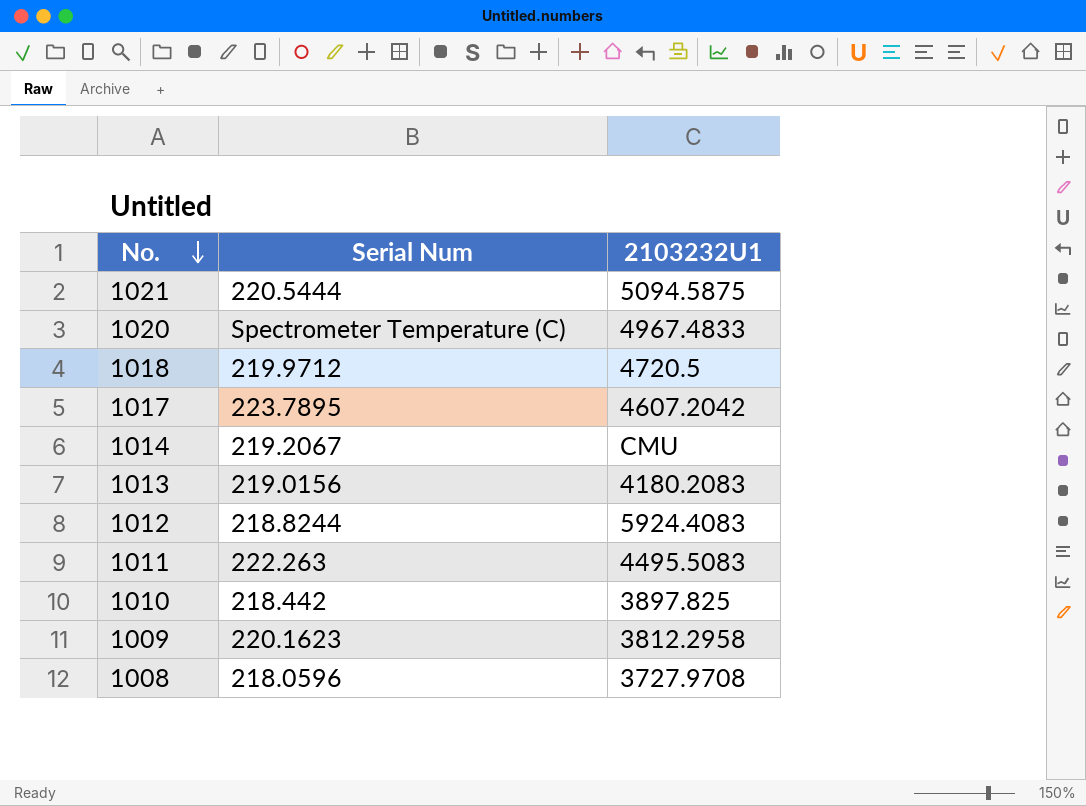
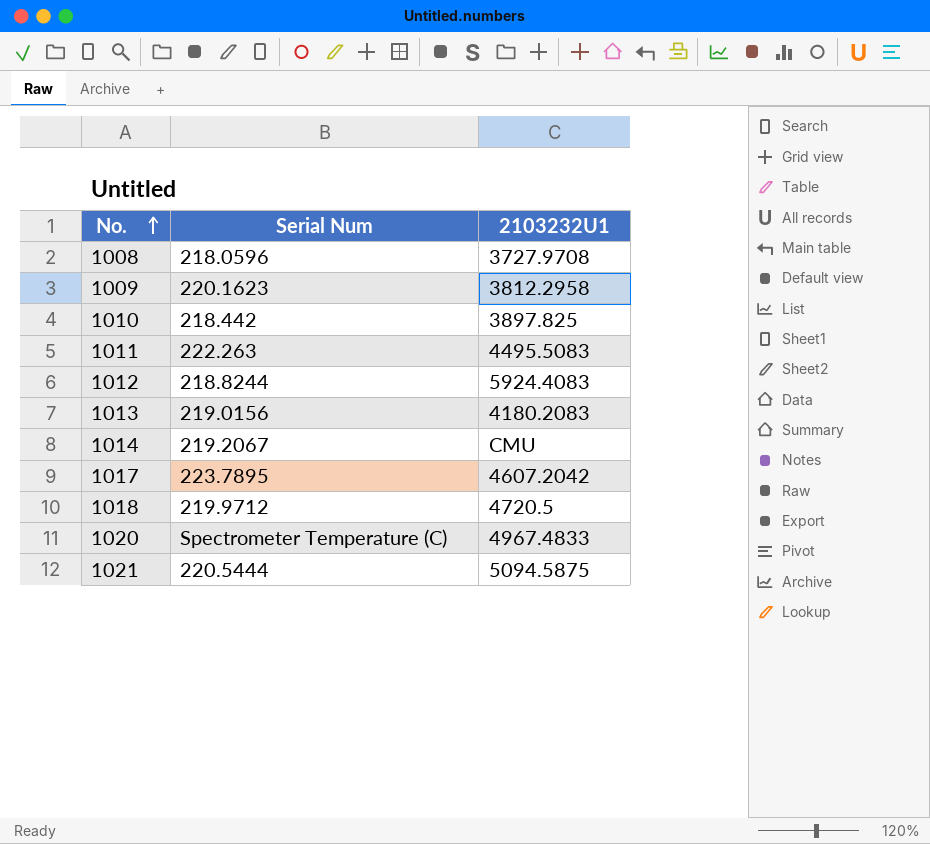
row order: No. descending -> No. ascending

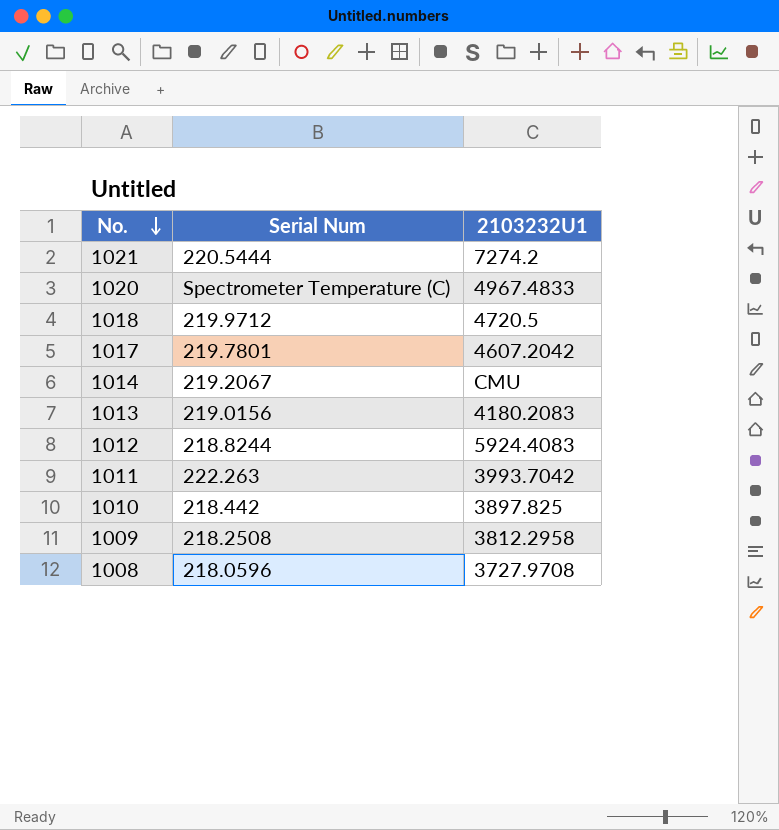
row order: No. ascending -> No. descending
1021 | 2103232U1: 5094.5875 -> 7274.2
1017 | Serial Num: 223.7895 -> 219.7801
1011 | 2103232U1: 4495.5083 -> 3993.7042
1009 | Serial Num: 220.1623 -> 218.2508

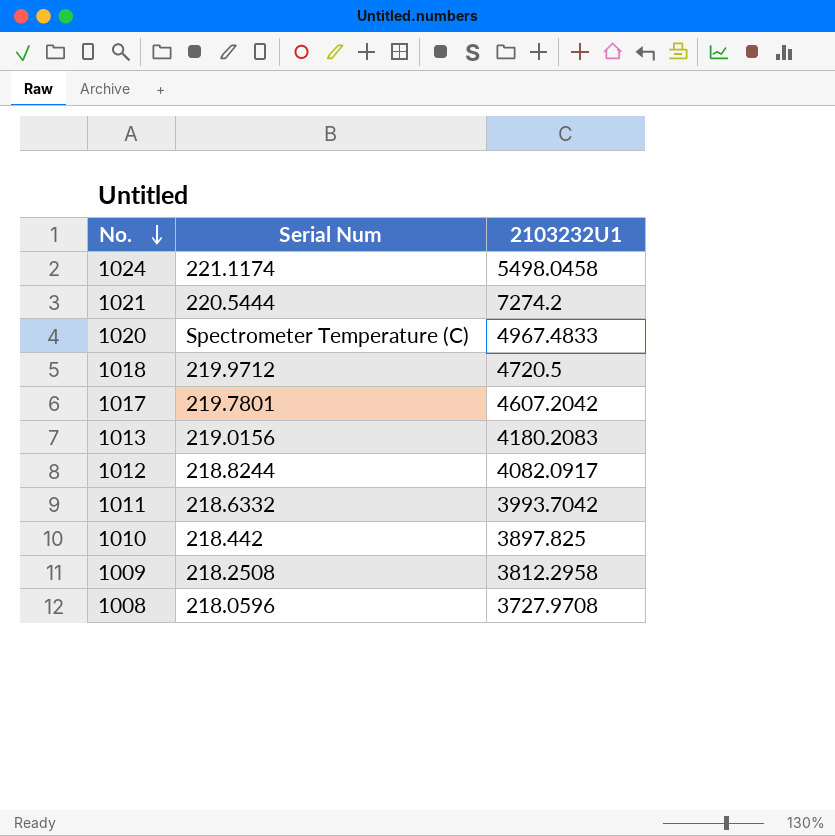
row 1014: 219.2067 | CMU -> none
row 1024: none -> 221.1174 | 5498.0458
1012 | 2103232U1: 5924.4083 -> 4082.0917
1011 | Serial Num: 222.263 -> 218.6332

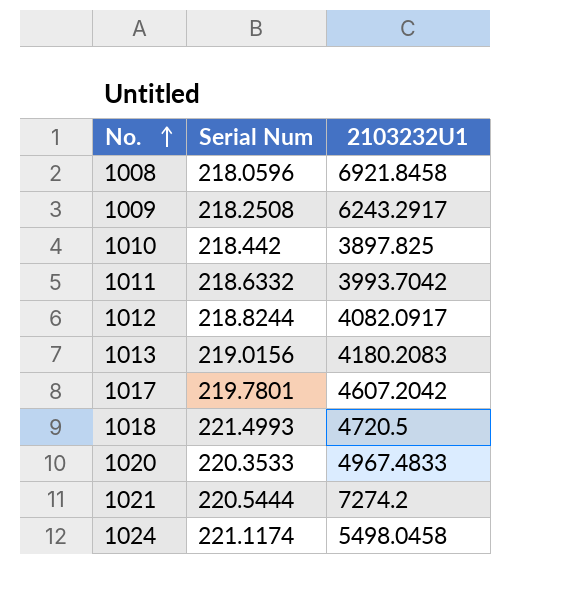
row order: No. descending -> No. ascending
1008 | 2103232U1: 3727.9708 -> 6921.8458
1009 | 2103232U1: 3812.2958 -> 6243.2917
1018 | Serial Num: 219.9712 -> 221.4993
1020 | Serial Num: Spectrometer Temperature (C) -> 220.3533

